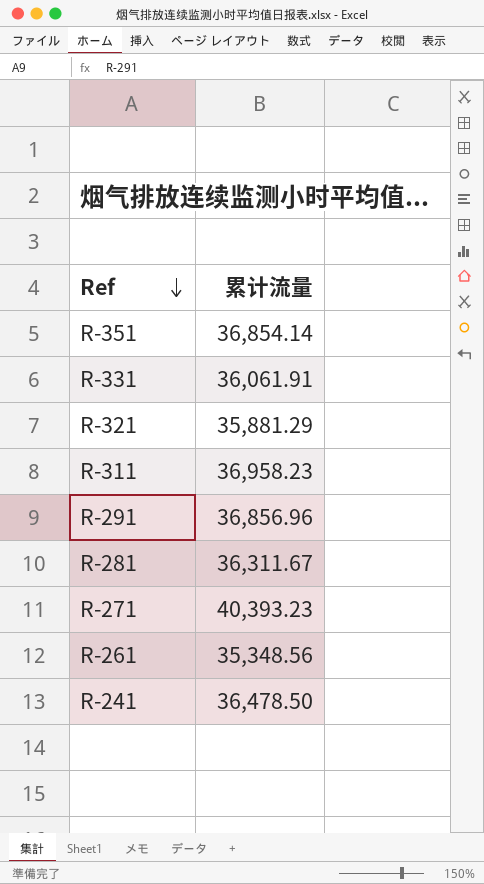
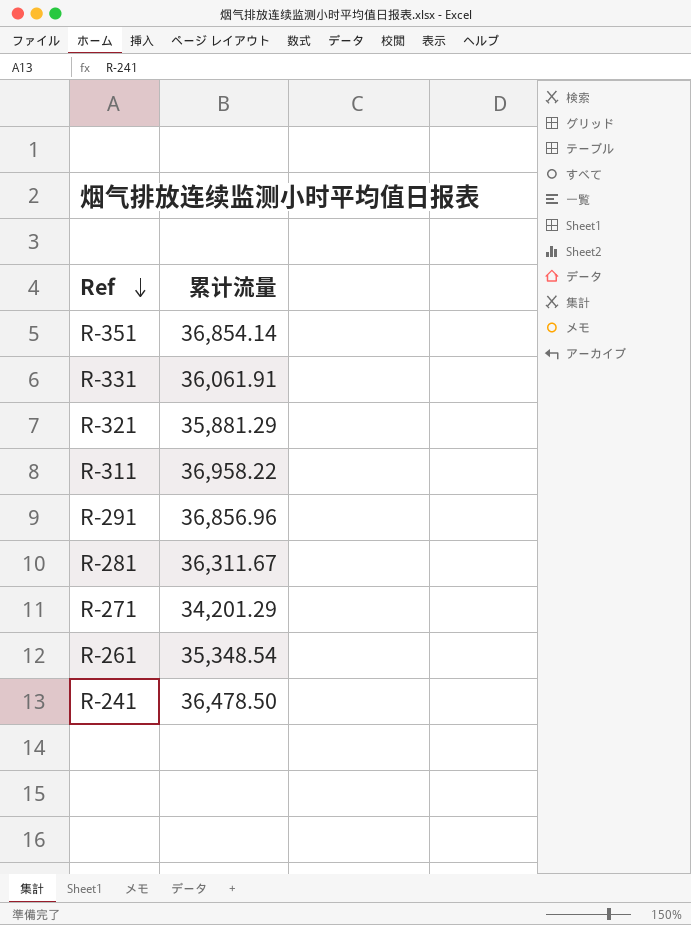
R-311 | 累计流量: 36,958.23 -> 36,958.22
R-271 | 累计流量: 40,393.23 -> 34,201.29
R-261 | 累计流量: 35,348.56 -> 35,348.54

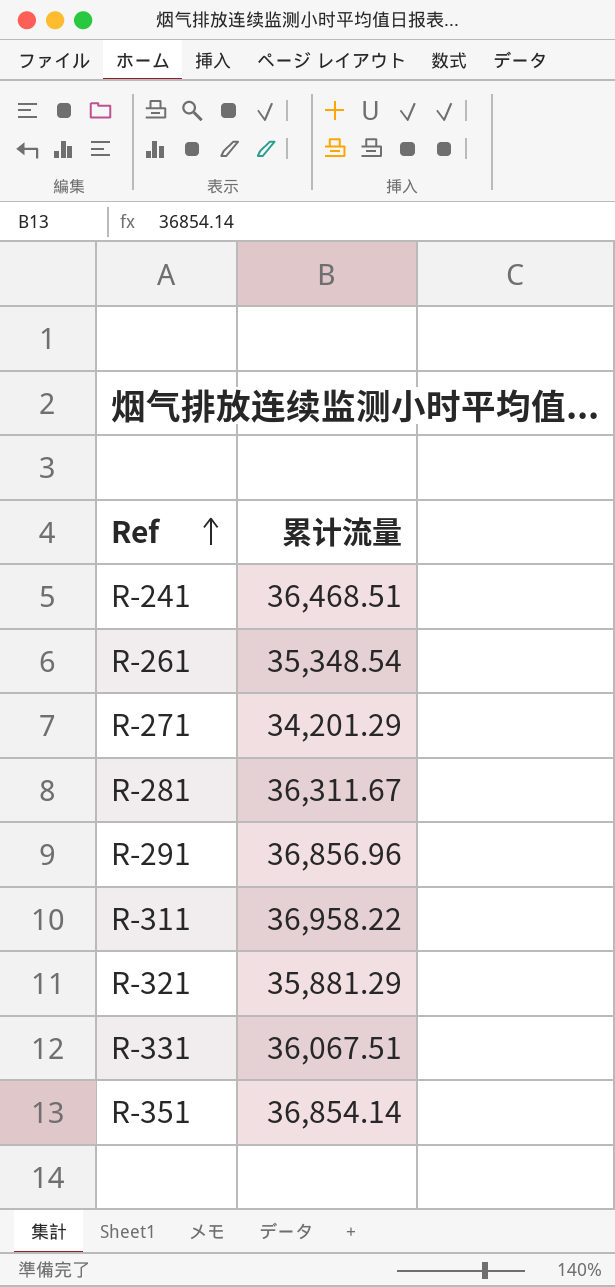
row order: Ref descending -> Ref ascending
R-241 | 累计流量: 36,478.50 -> 36,468.51
R-331 | 累计流量: 36,061.91 -> 36,067.51

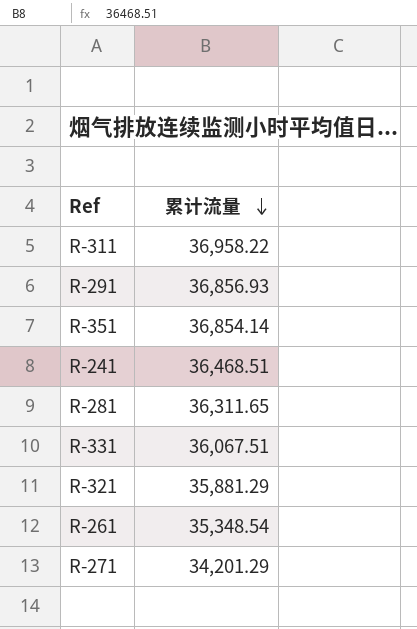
row order: Ref ascending -> 累计流量 descending
R-291 | 累计流量: 36,856.96 -> 36,856.93
R-281 | 累计流量: 36,311.67 -> 36,311.65

